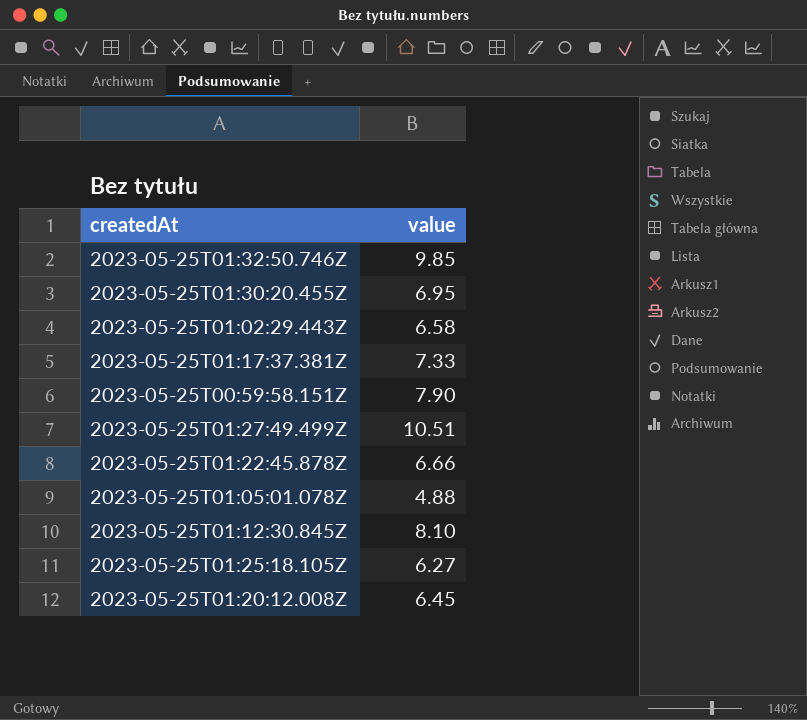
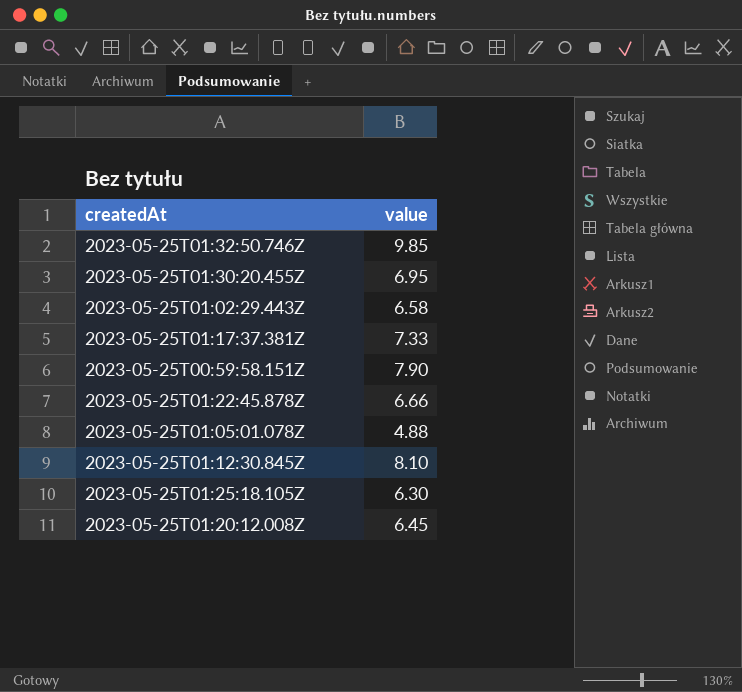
row 2023-05-25T01:27:49.499Z: 10.51 -> none
2023-05-25T01:25:18.105Z | value: 6.27 -> 6.30

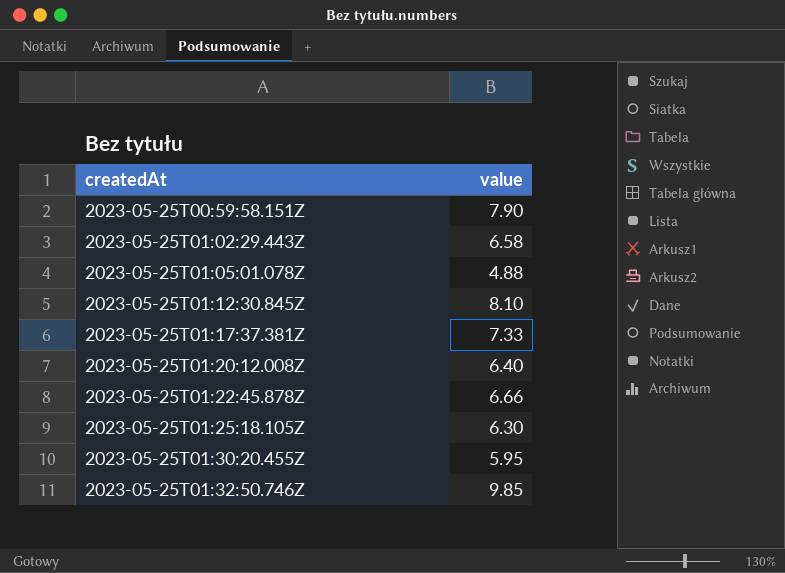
row order: none -> createdAt ascending
2023-05-25T01:20:12.008Z | value: 6.45 -> 6.40
2023-05-25T01:30:20.455Z | value: 6.95 -> 5.95

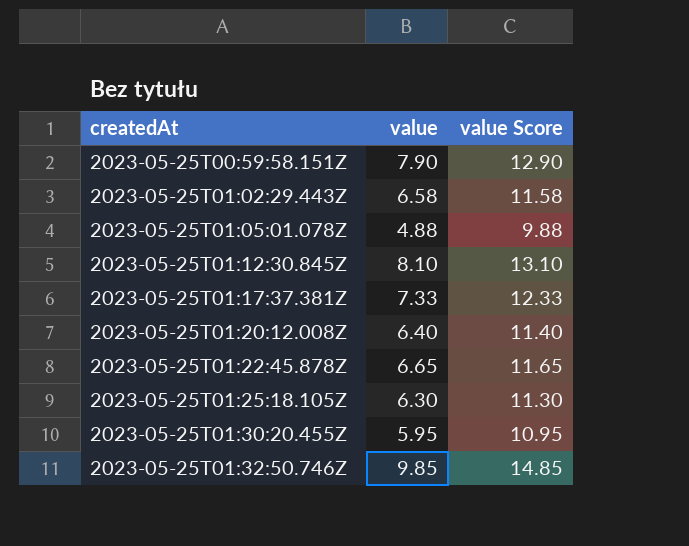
column value Score | formula: none -> [value] + 5
2023-05-25T01:22:45.878Z | value: 6.66 -> 6.65

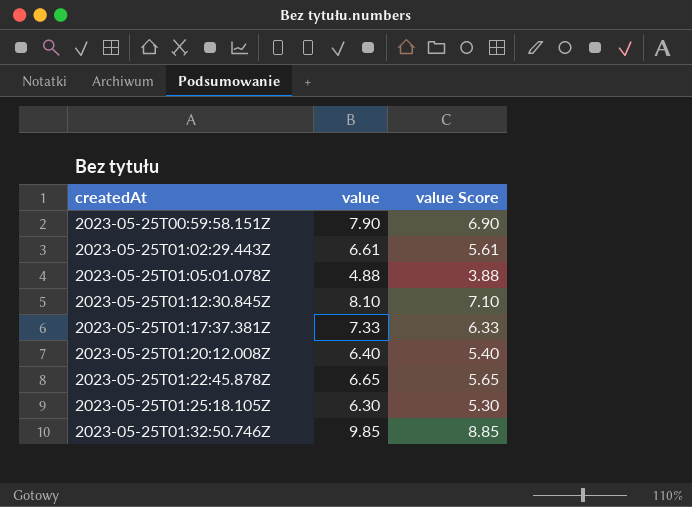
column value Score | formula: [value] + 5 -> [value] - 1
row 2023-05-25T01:30:20.455Z: 5.95 | 10.95 -> none
2023-05-25T01:02:29.443Z | value: 6.58 -> 6.61

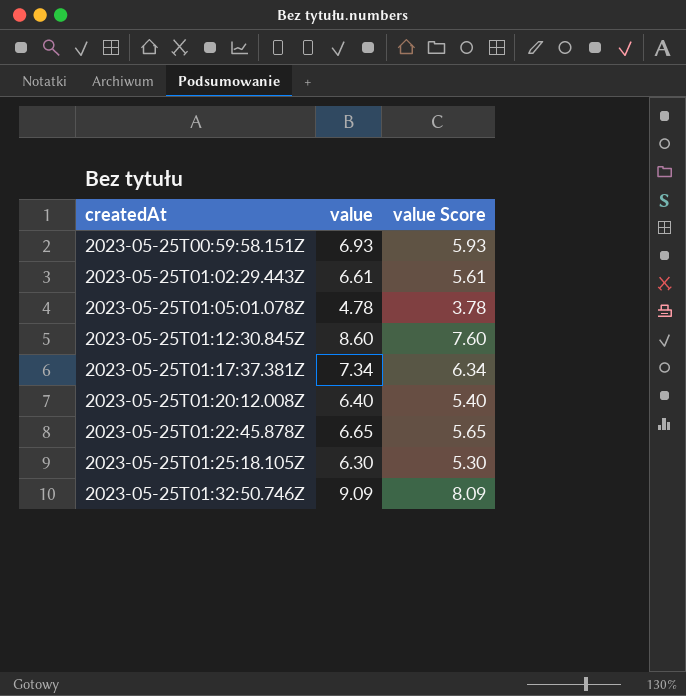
2023-05-25T00:59:58.151Z | value: 7.90 -> 6.93
2023-05-25T00:59:58.151Z | value Score: 6.90 -> 5.93
2023-05-25T01:05:01.078Z | value: 4.88 -> 4.78
2023-05-25T01:05:01.078Z | value Score: 3.88 -> 3.78
2023-05-25T01:12:30.845Z | value: 8.10 -> 8.60
2023-05-25T01:12:30.845Z | value Score: 7.10 -> 7.60
2023-05-25T01:17:37.381Z | value: 7.33 -> 7.34
2023-05-25T01:17:37.381Z | value Score: 6.33 -> 6.34
2023-05-25T01:32:50.746Z | value: 9.85 -> 9.09
2023-05-25T01:32:50.746Z | value Score: 8.85 -> 8.09

